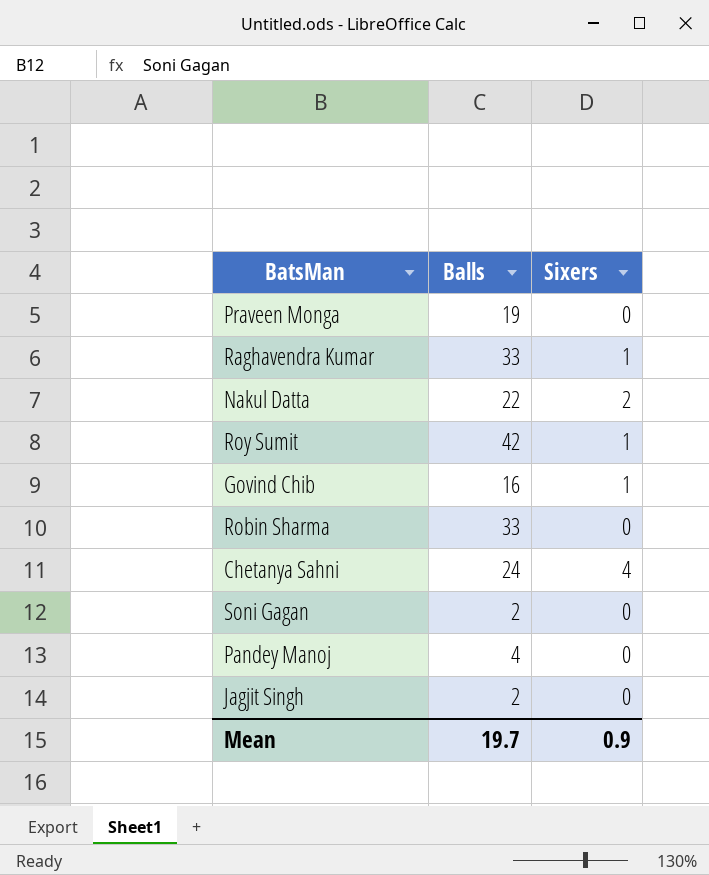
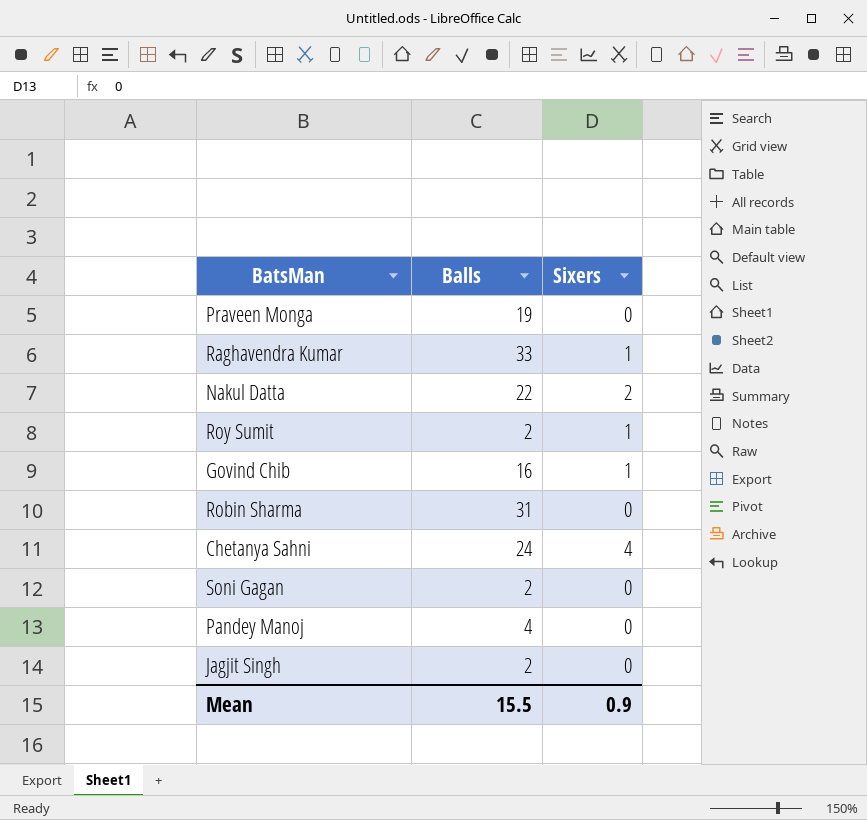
Roy Sumit | Balls: 42 -> 2
Robin Sharma | Balls: 33 -> 31
Mean | Balls: 19.7 -> 15.5

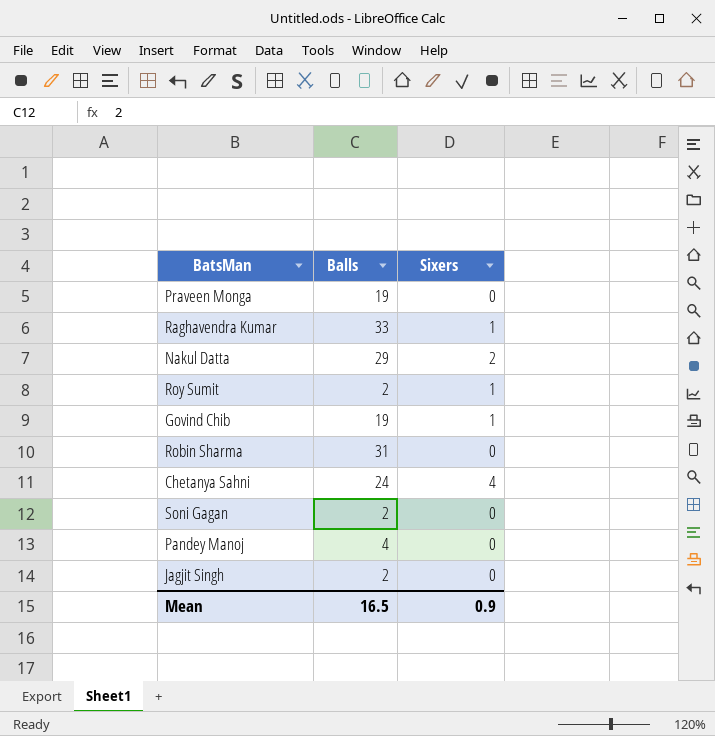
Nakul Datta | Balls: 22 -> 29
Govind Chib | Balls: 16 -> 19
Mean | Balls: 15.5 -> 16.5

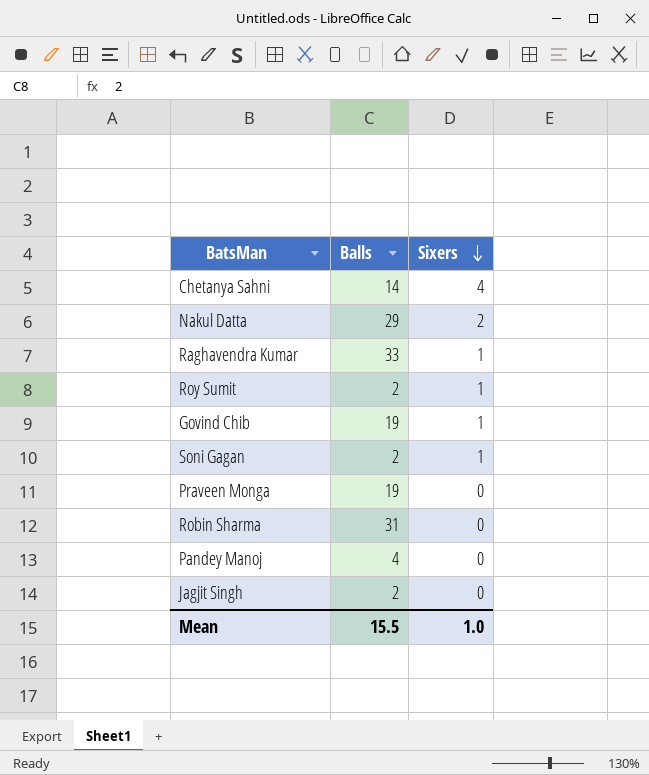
row order: none -> Sixers descending
Chetanya Sahni | Balls: 24 -> 14
Soni Gagan | Sixers: 0 -> 1
Mean | Balls: 16.5 -> 15.5
Mean | Sixers: 0.9 -> 1.0

